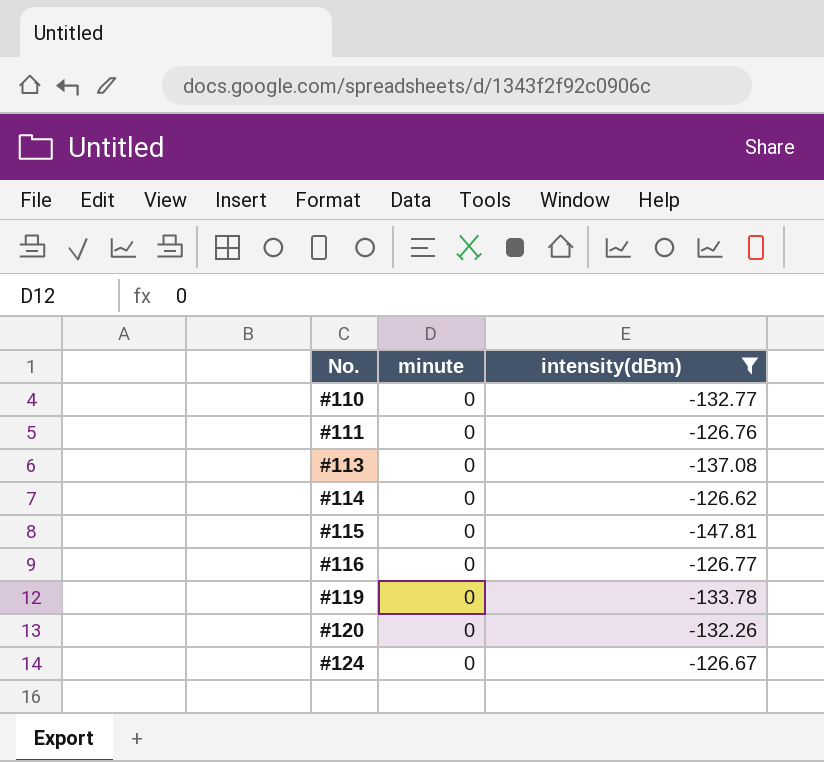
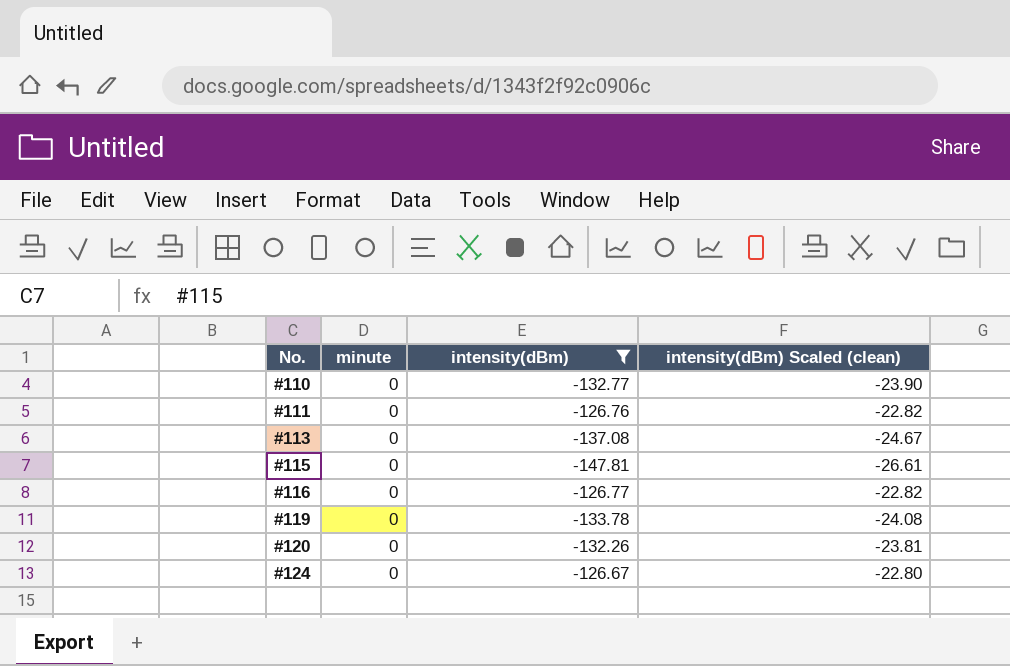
column intensity(dBm) Scaled (clean) | formula: none -> [intensity(dBm)] * 0.18
row #114: 0 | -126.62 -> none

